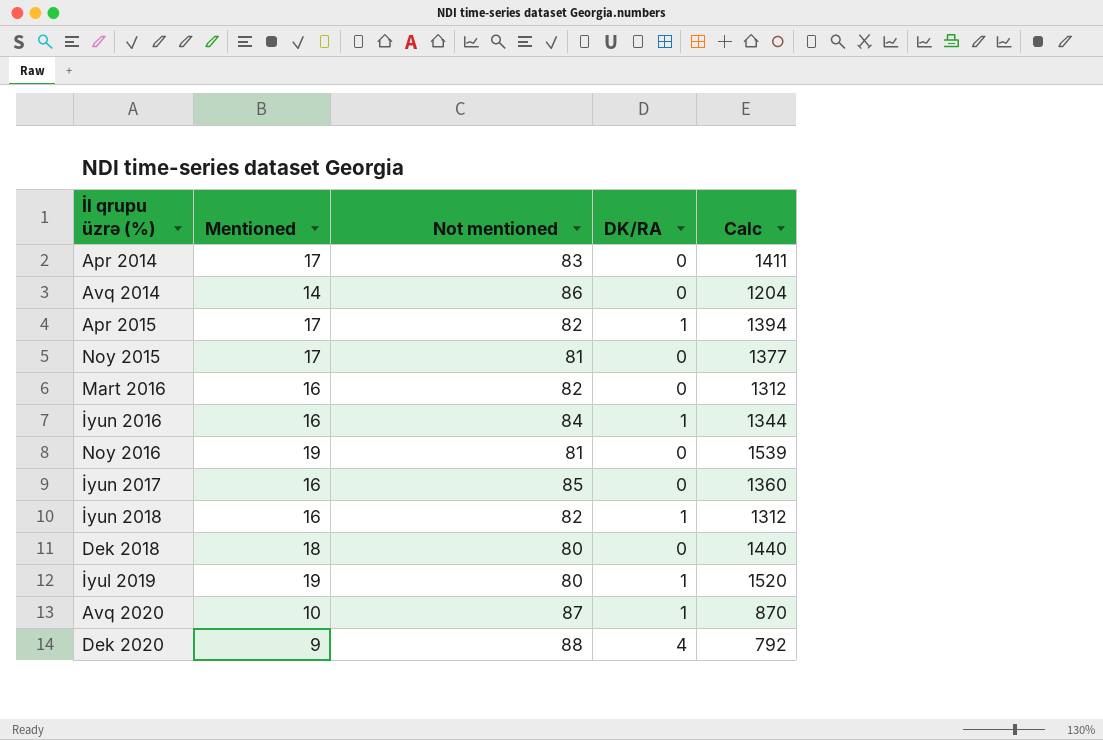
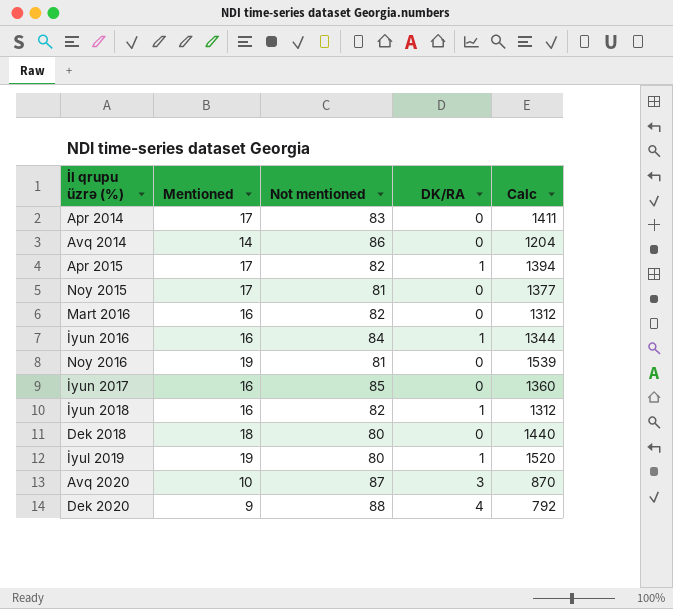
Avq 2020 | DK/RA: 1 -> 3

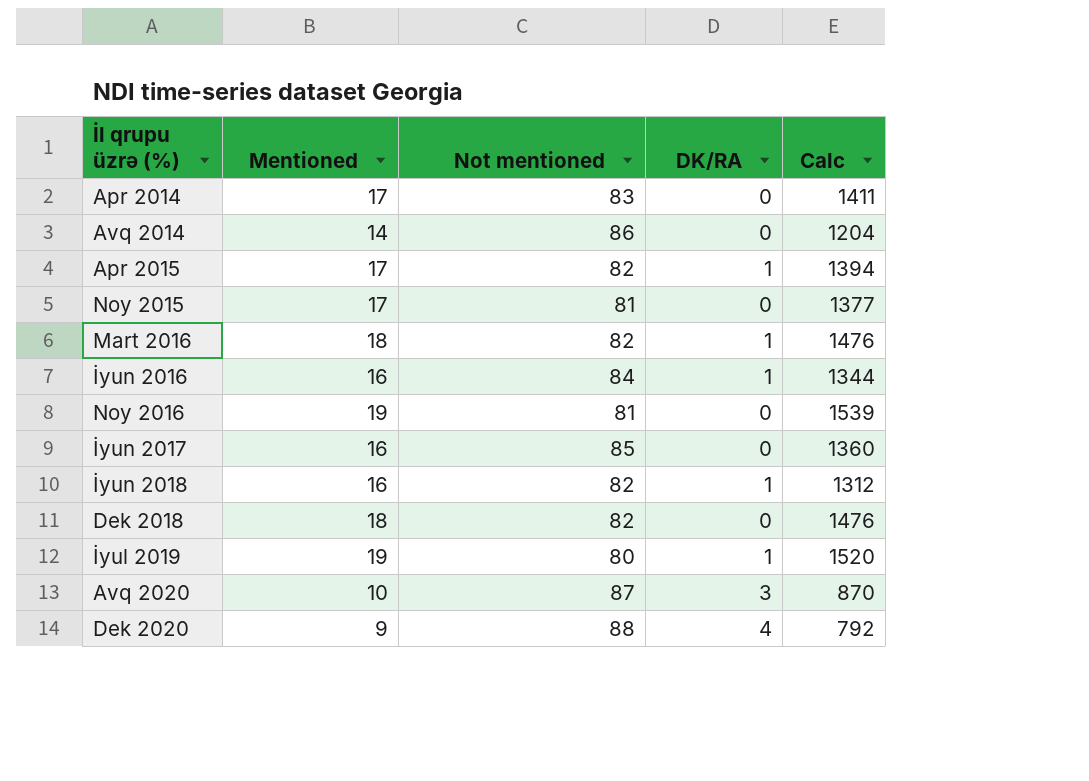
Mart 2016 | Mentioned: 16 -> 18
Mart 2016 | DK/RA: 0 -> 1
Mart 2016 | Calc: 1312 -> 1476
Dek 2018 | Not mentioned: 80 -> 82
Dek 2018 | Calc: 1440 -> 1476

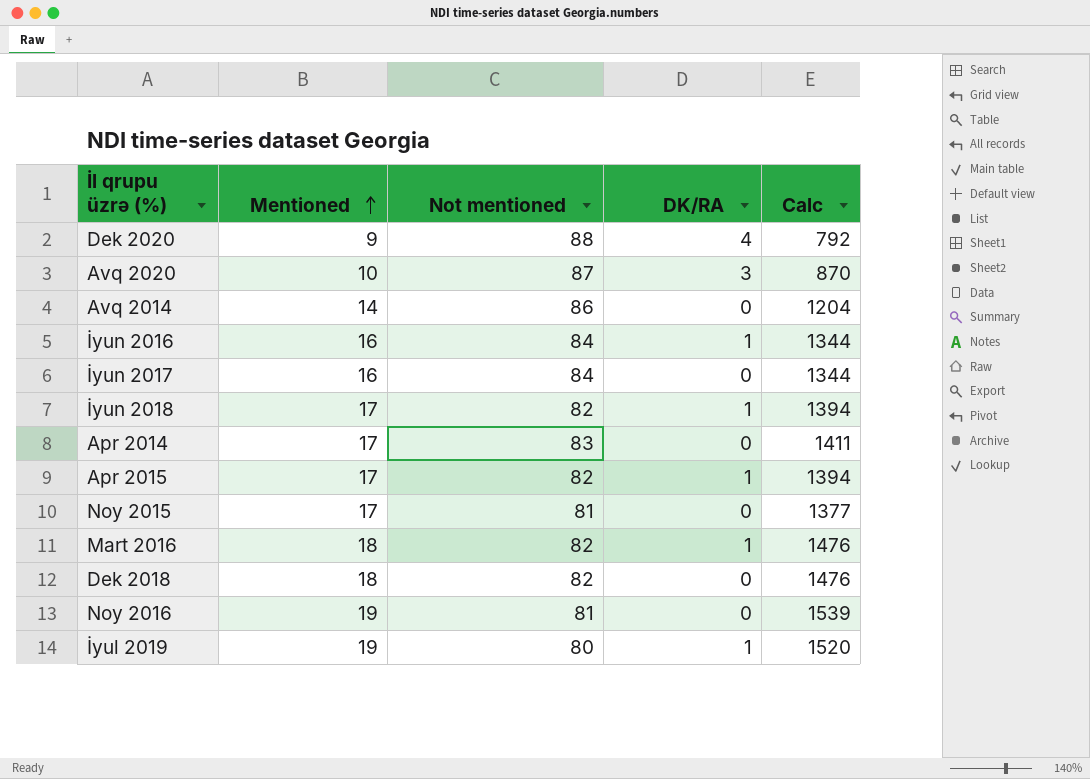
row order: none -> Mentioned ascending
İyun 2017 | Not mentioned: 85 -> 84
İyun 2017 | Calc: 1360 -> 1344
İyun 2018 | Mentioned: 16 -> 17
İyun 2018 | Calc: 1312 -> 1394

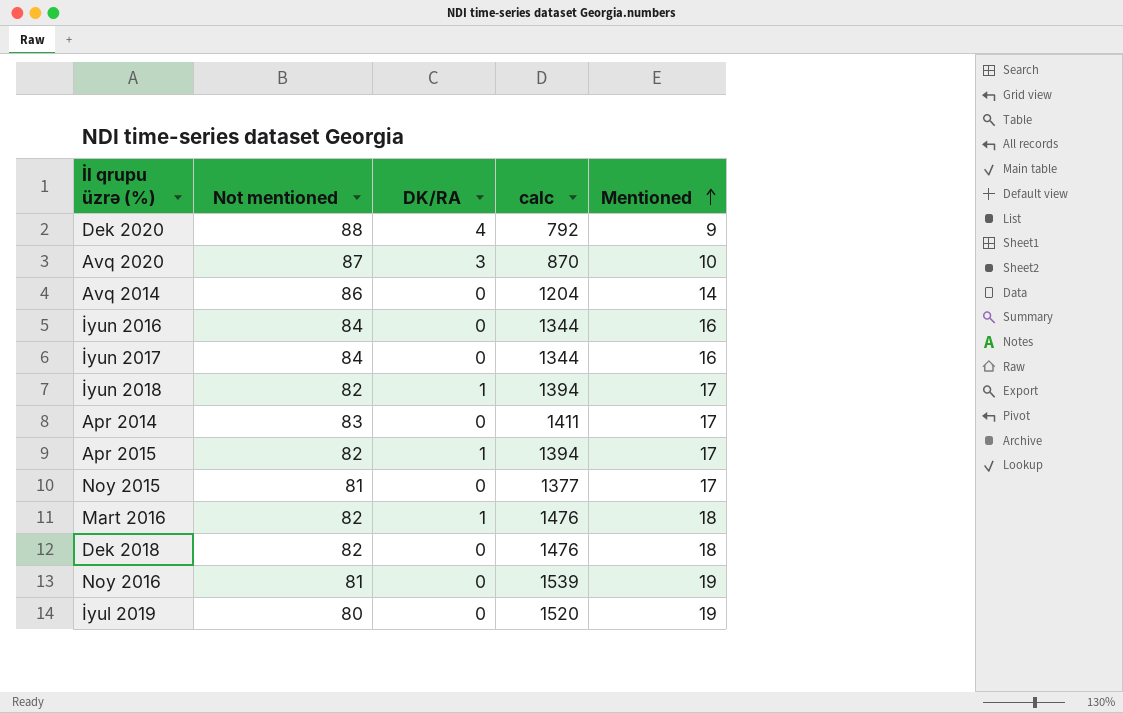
column name: Calc -> calc
column Mentioned | position: 2 -> 5
İyun 2016 | DK/RA: 1 -> 0
İyul 2019 | DK/RA: 1 -> 0

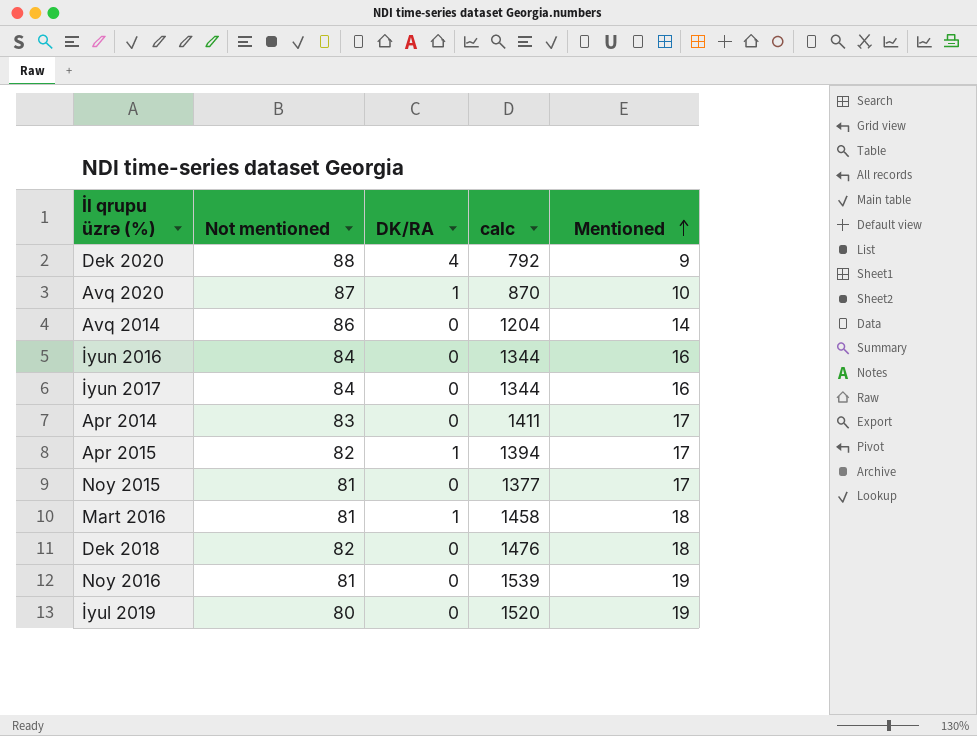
row İyun 2018: 82 | 1 | 1394 | 17 -> none
Avq 2020 | DK/RA: 3 -> 1
Mart 2016 | Not mentioned: 82 -> 81
Mart 2016 | calc: 1476 -> 1458

